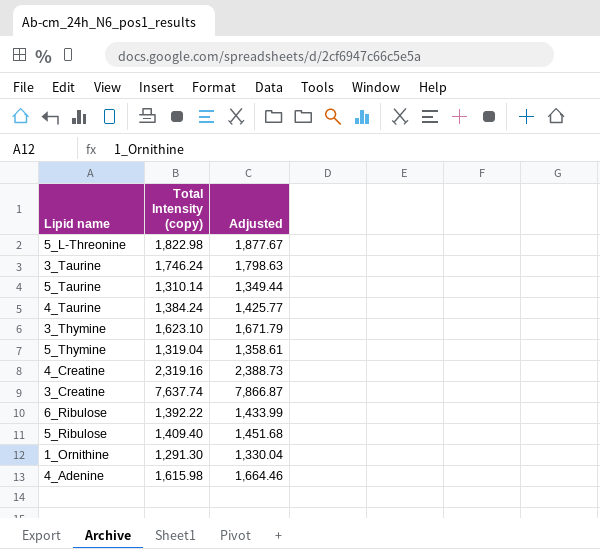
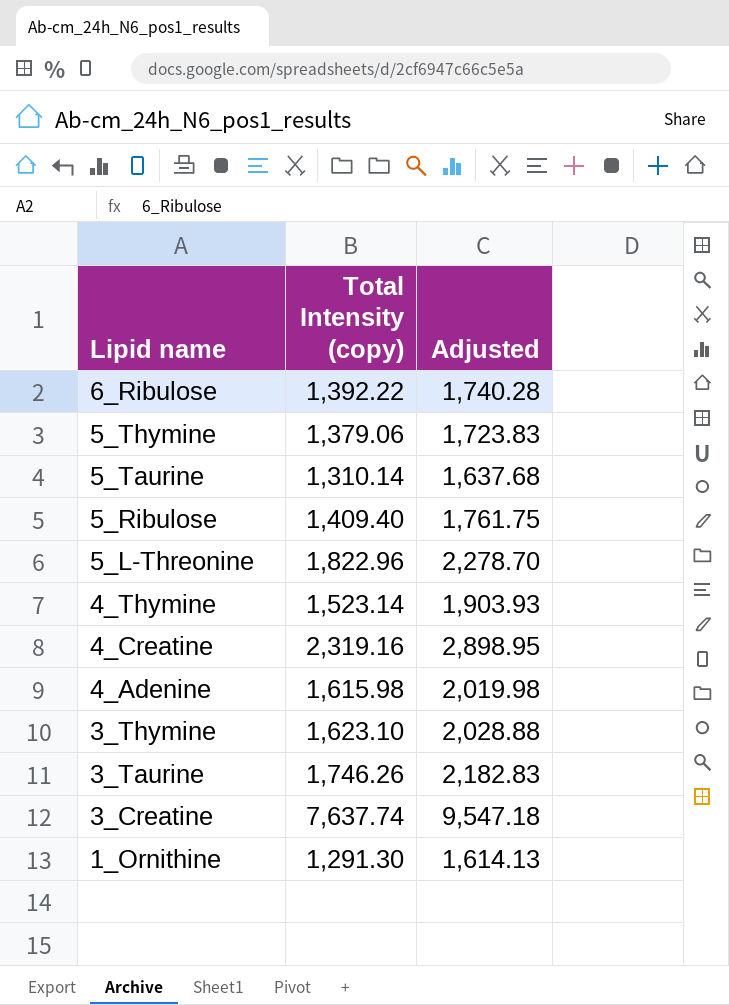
row order: none -> Lipid name descending
column Adjusted | formula: [Total Intensity (copy)] * 1.03 -> [Total Intensity (copy)] * 1.25
row 4_Taurine: 1,384.24 | 1,425.77 -> none
5_Thymine | Total Intensity (copy): 1,319.04 -> 1,379.06
5_L-Threonine | Total Intensity (copy): 1,822.98 -> 1,822.96
row 4_Thymine: none -> 1,523.14 | 1,903.93
3_Taurine | Total Intensity (copy): 1,746.24 -> 1,746.26

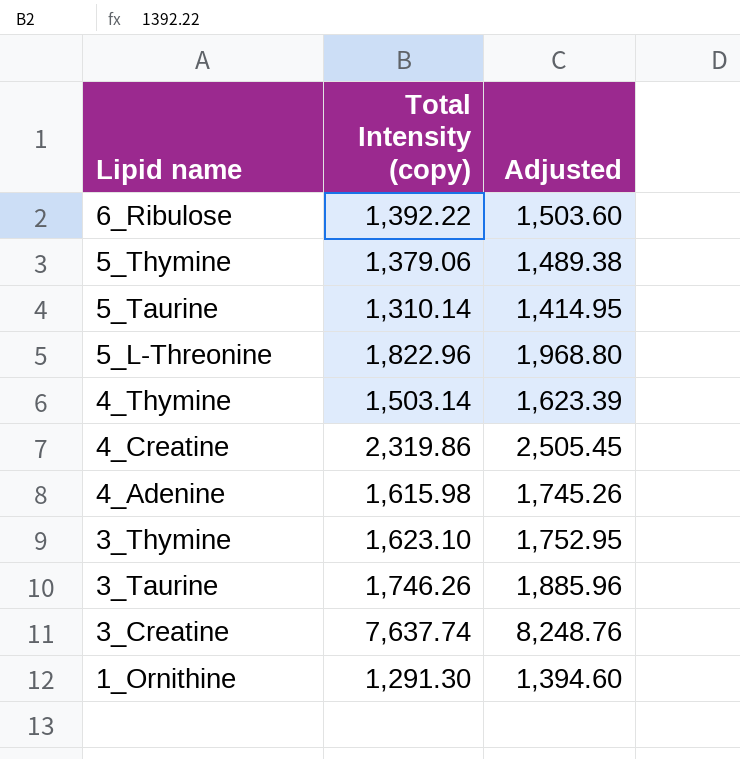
column Adjusted | formula: [Total Intensity (copy)] * 1.25 -> [Total Intensity (copy)] * 1.08
row 5_Ribulose: 1,409.40 | 1,761.75 -> none
4_Thymine | Total Intensity (copy): 1,523.14 -> 1,503.14
4_Creatine | Total Intensity (copy): 2,319.16 -> 2,319.86

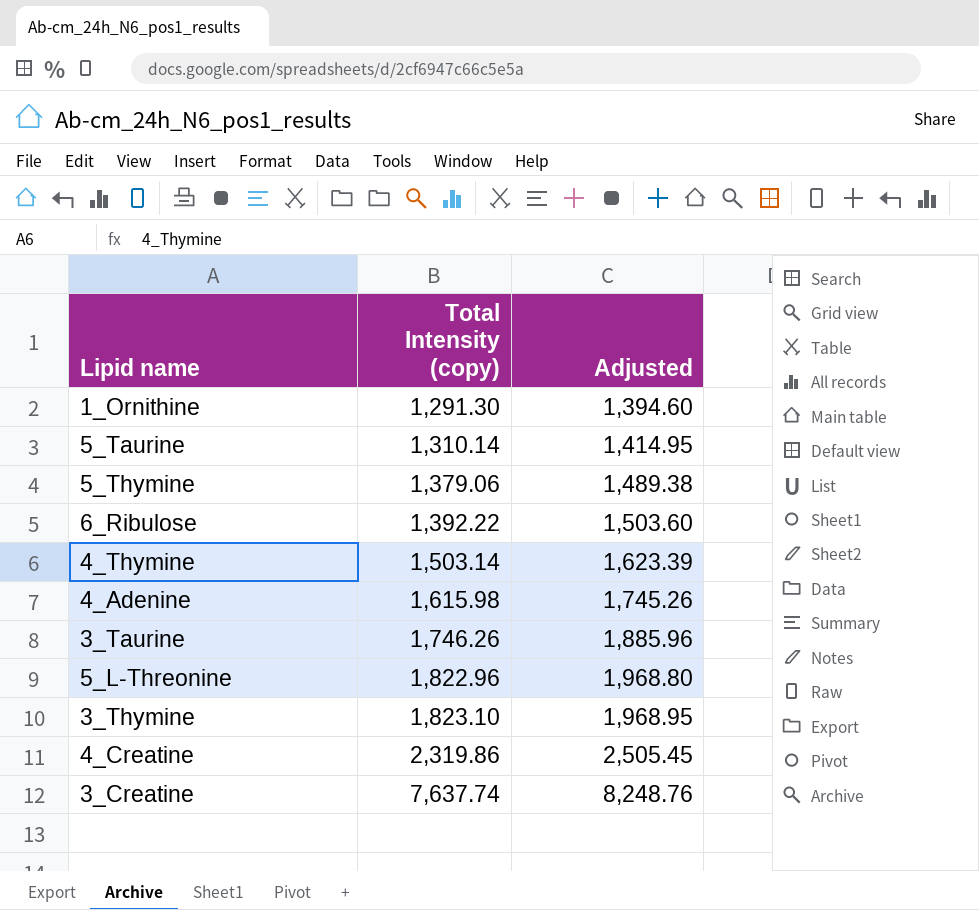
row order: Lipid name descending -> Total Intensity (copy) ascending
3_Thymine | Total Intensity (copy): 1,623.10 -> 1,823.10
3_Thymine | Adjusted: 1,752.95 -> 1,968.95

